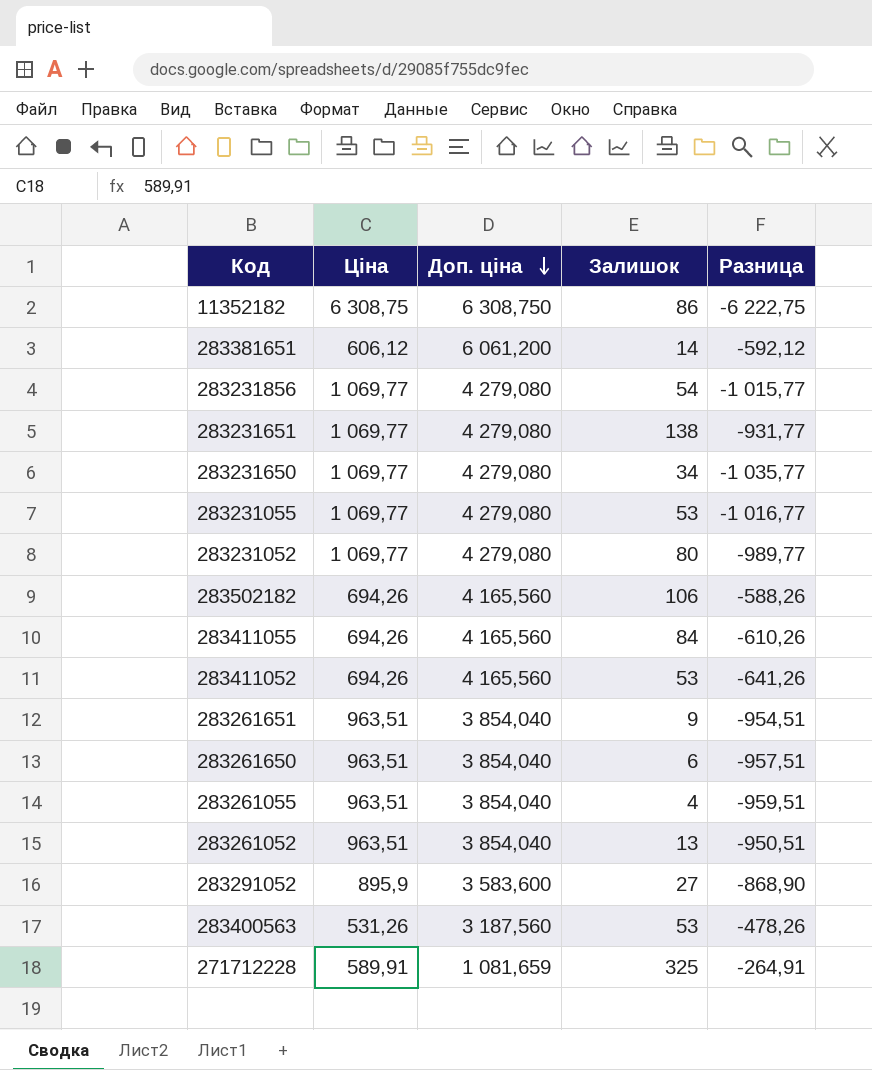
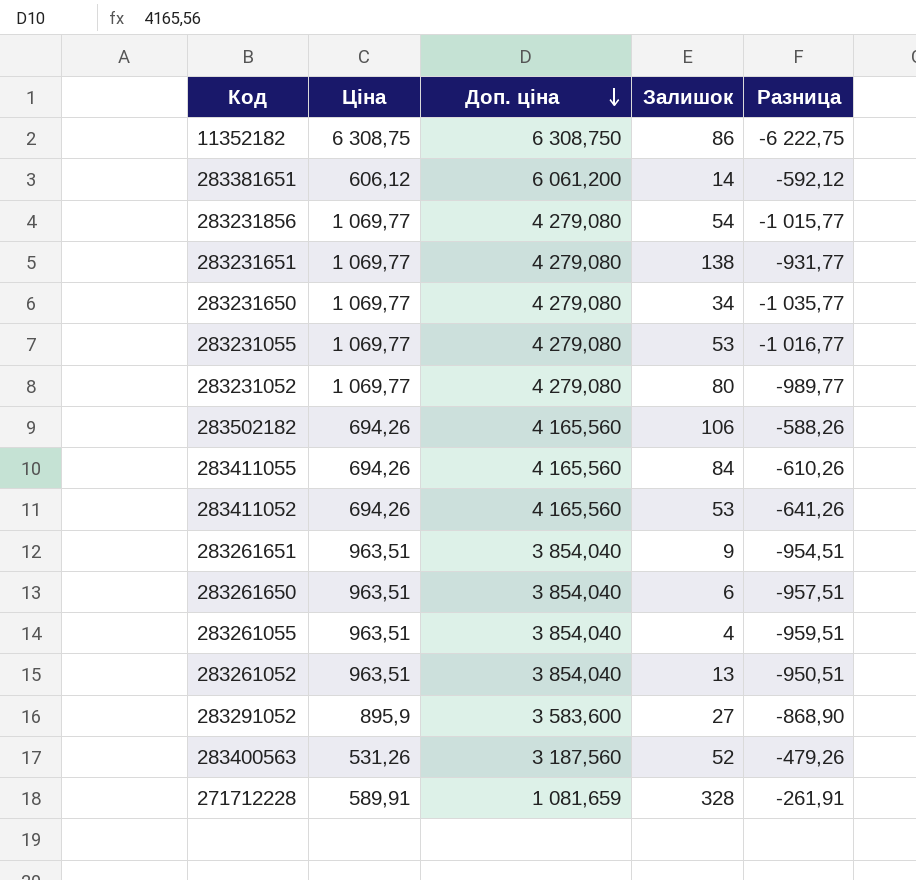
283400563 | Залишок: 53 -> 52
283400563 | Разница: -478,26 -> -479,26
271712228 | Залишок: 325 -> 328
271712228 | Разница: -264,91 -> -261,91

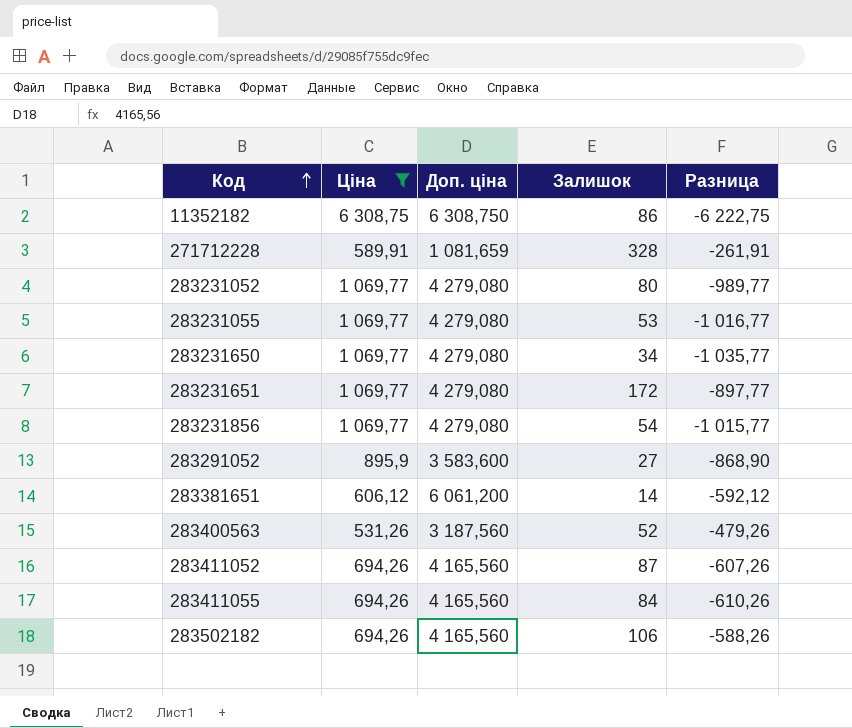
filter: none -> Ціна != 963,51
row order: Доп. ціна descending -> Код ascending
283231651 | Залишок: 138 -> 172
283231651 | Разница: -931,77 -> -897,77
283411052 | Залишок: 53 -> 87
283411052 | Разница: -641,26 -> -607,26

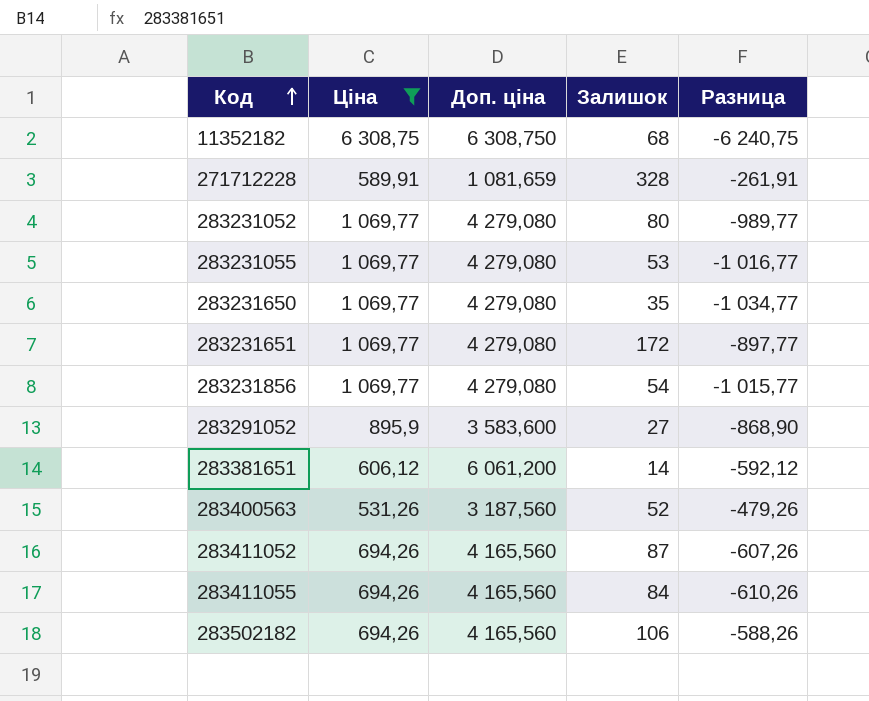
11352182 | Залишок: 86 -> 68
11352182 | Разница: -6 222,75 -> -6 240,75
283231650 | Залишок: 34 -> 35
283231650 | Разница: -1 035,77 -> -1 034,77

